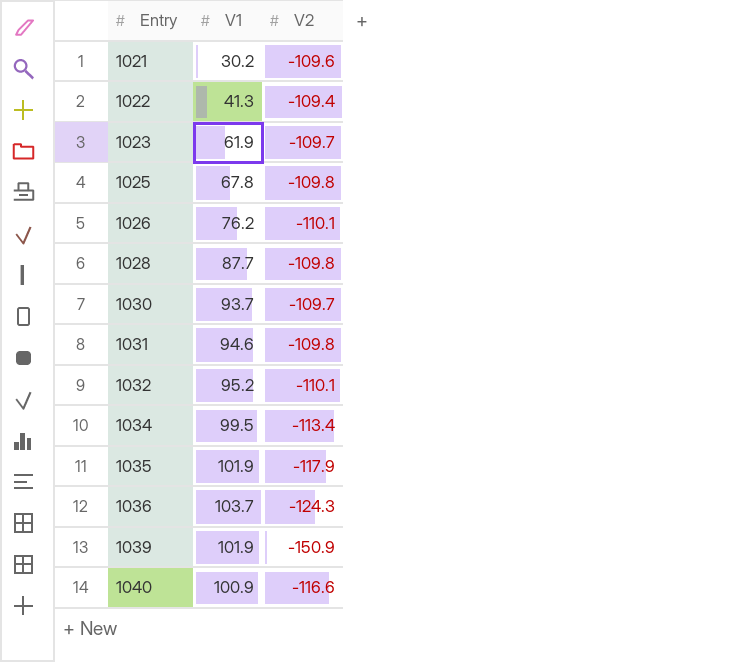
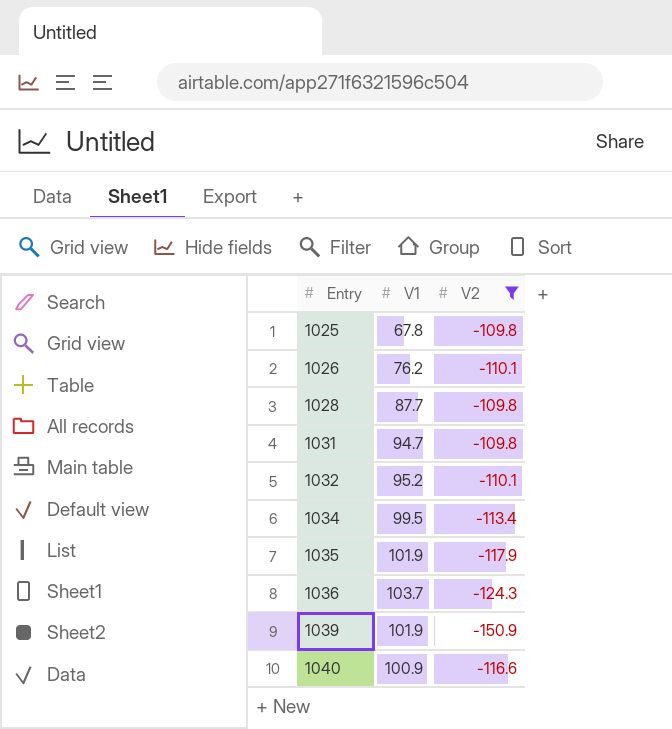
filter: none -> V2 <= -109.8
1031 | V1: 94.6 -> 94.7

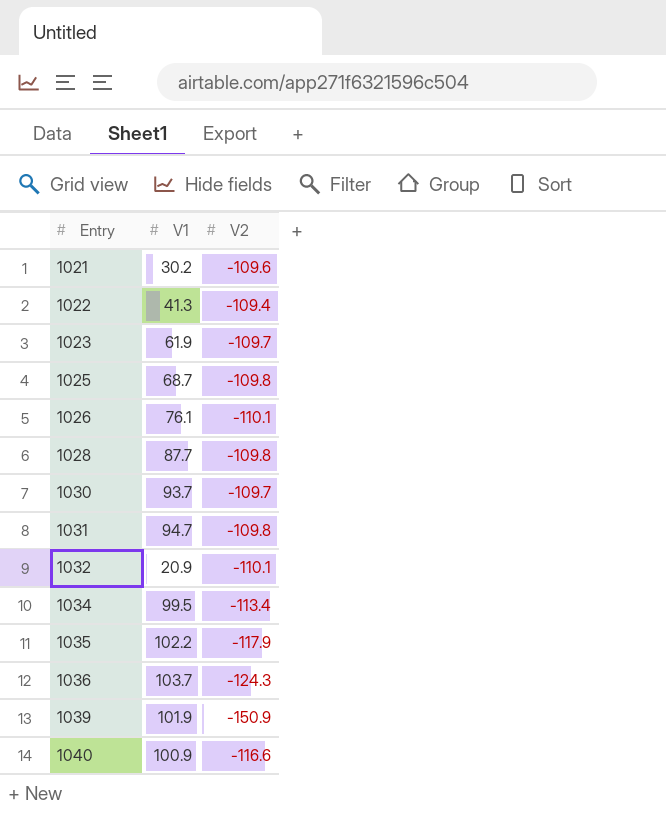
filter: V2 <= -109.8 -> none
1025 | V1: 67.8 -> 68.7
1026 | V1: 76.2 -> 76.1
1032 | V1: 95.2 -> 20.9
1035 | V1: 101.9 -> 102.2

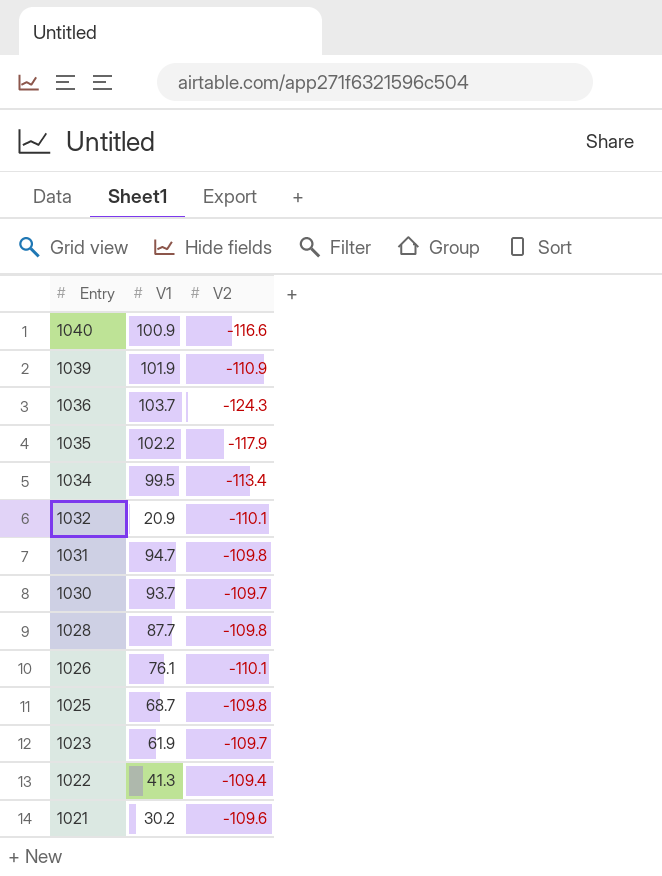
row order: Entry ascending -> Entry descending
1039 | V2: -150.9 -> -110.9

